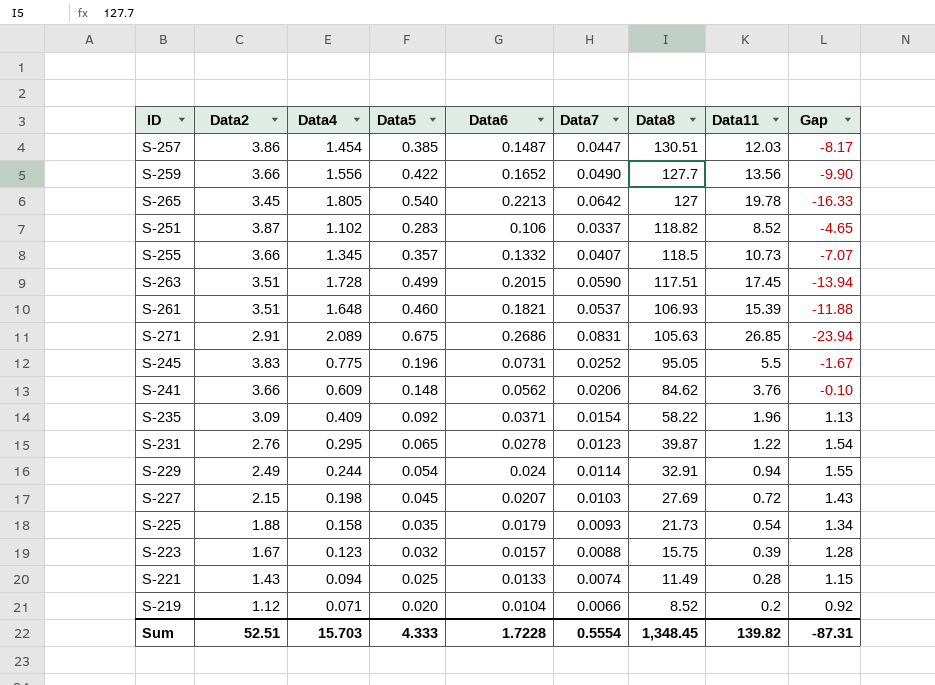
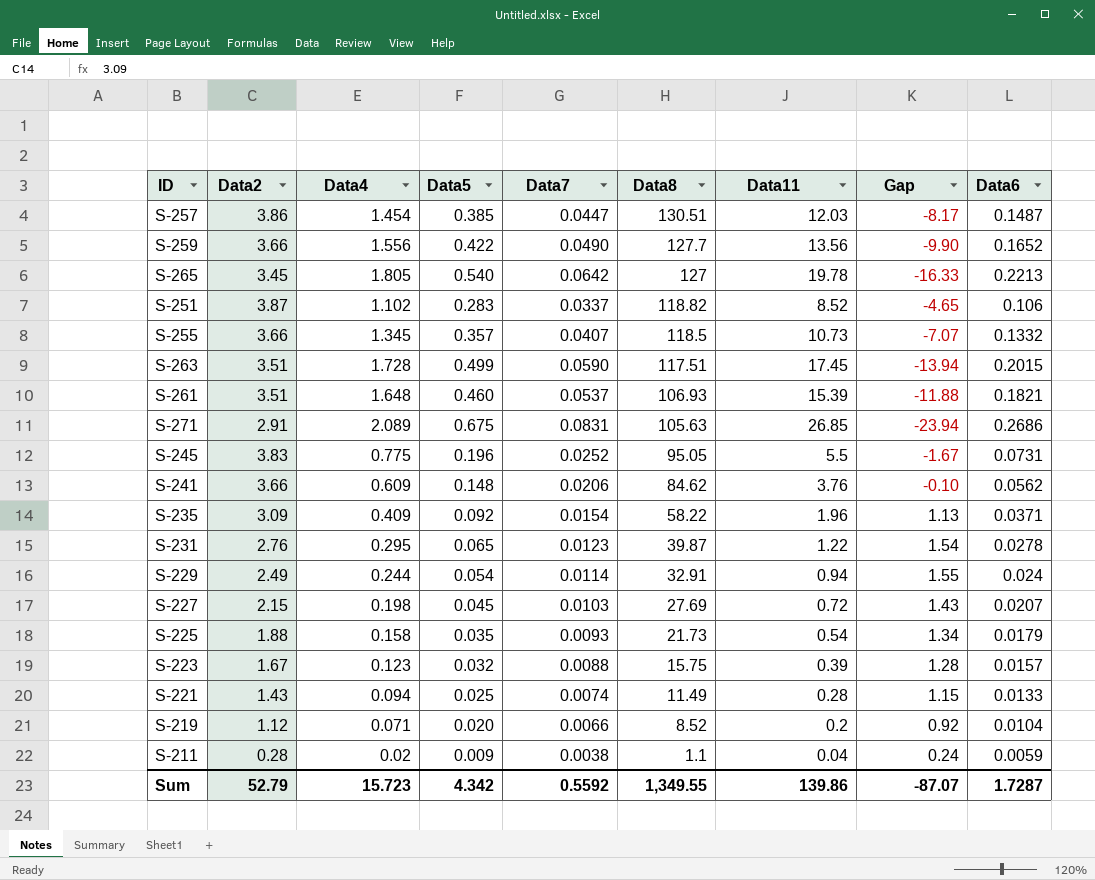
column Data6 | position: 5 -> 9
row S-211: none -> 0.28 | 0.02 | 0.009 | 0.0038 | 1.1 | 0.04 | 0.24 | 0.0059
Sum | Data2: 52.51 -> 52.79
Sum | Data4: 15.703 -> 15.723
Sum | Data5: 4.333 -> 4.342
Sum | Data7: 0.5554 -> 0.5592
Sum | Data8: 1,348.45 -> 1,349.55
Sum | Data11: 139.82 -> 139.86
Sum | Gap: -87.31 -> -87.07
Sum | Data6: 1.7228 -> 1.7287

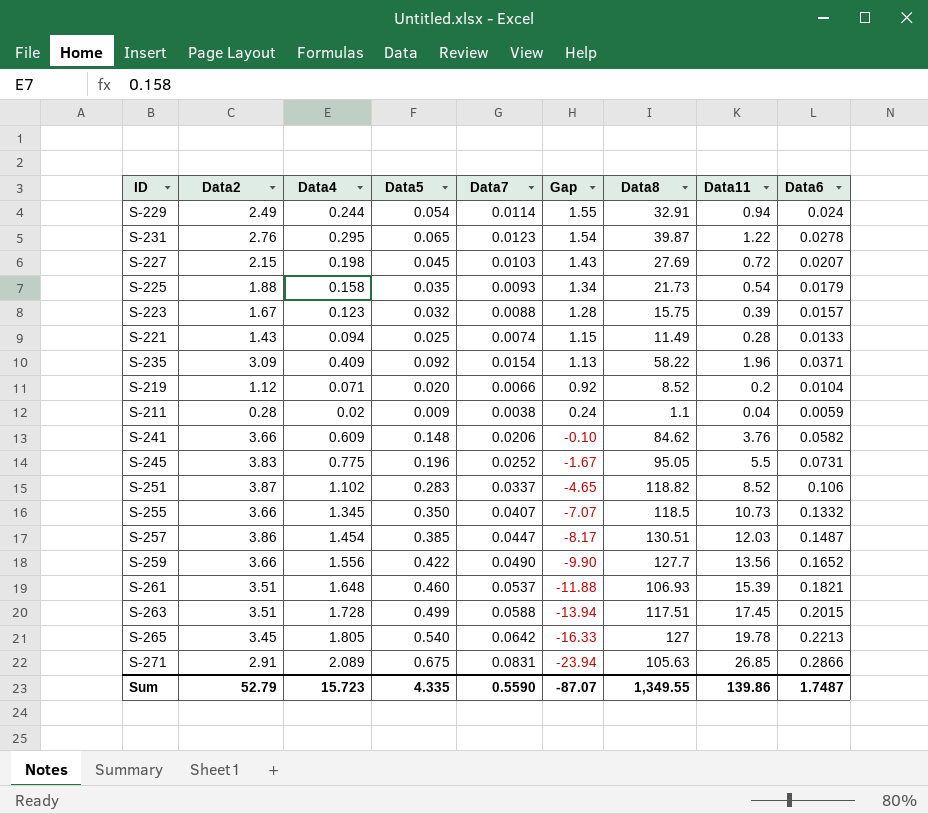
row order: Data8 descending -> Gap descending
column Gap | position: 8 -> 6
S-241 | Data6: 0.0562 -> 0.0582
S-255 | Data5: 0.357 -> 0.350
S-263 | Data7: 0.0590 -> 0.0588
S-271 | Data6: 0.2686 -> 0.2866
Sum | Data5: 4.342 -> 4.335
Sum | Data7: 0.5592 -> 0.5590
Sum | Data6: 1.7287 -> 1.7487

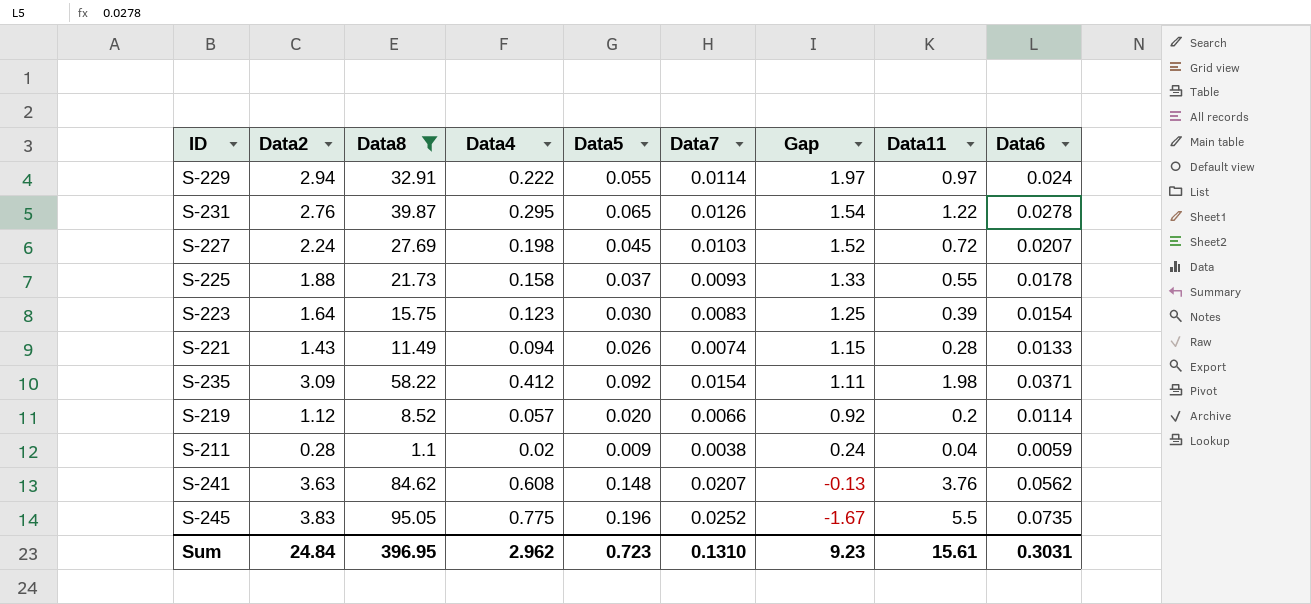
filter: none -> Data8 <= 95.05
column Data8 | position: 7 -> 3
S-229 | Data2: 2.49 -> 2.94
S-229 | Data4: 0.244 -> 0.222
S-229 | Data5: 0.054 -> 0.055
S-229 | Gap: 1.55 -> 1.97
S-229 | Data11: 0.94 -> 0.97
S-231 | Data7: 0.0123 -> 0.0126
S-227 | Data2: 2.15 -> 2.24
S-227 | Gap: 1.43 -> 1.52
S-225 | Data5: 0.035 -> 0.037
S-225 | Gap: 1.34 -> 1.33
S-225 | Data11: 0.54 -> 0.55
S-225 | Data6: 0.0179 -> 0.0178
S-223 | Data2: 1.67 -> 1.64
S-223 | Data5: 0.032 -> 0.030
S-223 | Data7: 0.0088 -> 0.0083
S-223 | Gap: 1.28 -> 1.25
S-223 | Data6: 0.0157 -> 0.0154
S-221 | Data5: 0.025 -> 0.026
S-235 | Data4: 0.409 -> 0.412
S-235 | Gap: 1.13 -> 1.11
S-235 | Data11: 1.96 -> 1.98
S-219 | Data4: 0.071 -> 0.057
S-219 | Data6: 0.0104 -> 0.0114
S-241 | Data2: 3.66 -> 3.63
S-241 | Data4: 0.609 -> 0.608
S-241 | Data7: 0.0206 -> 0.0207
S-241 | Gap: -0.10 -> -0.13
S-241 | Data6: 0.0582 -> 0.0562
S-245 | Data6: 0.0731 -> 0.0735
Sum | Data2: 52.79 -> 24.84
Sum | Data8: 1,349.55 -> 396.95
Sum | Data4: 15.723 -> 2.962
Sum | Data5: 4.335 -> 0.723
Sum | Data7: 0.5590 -> 0.1310
Sum | Gap: -87.07 -> 9.23
Sum | Data11: 139.86 -> 15.61
Sum | Data6: 1.7487 -> 0.3031

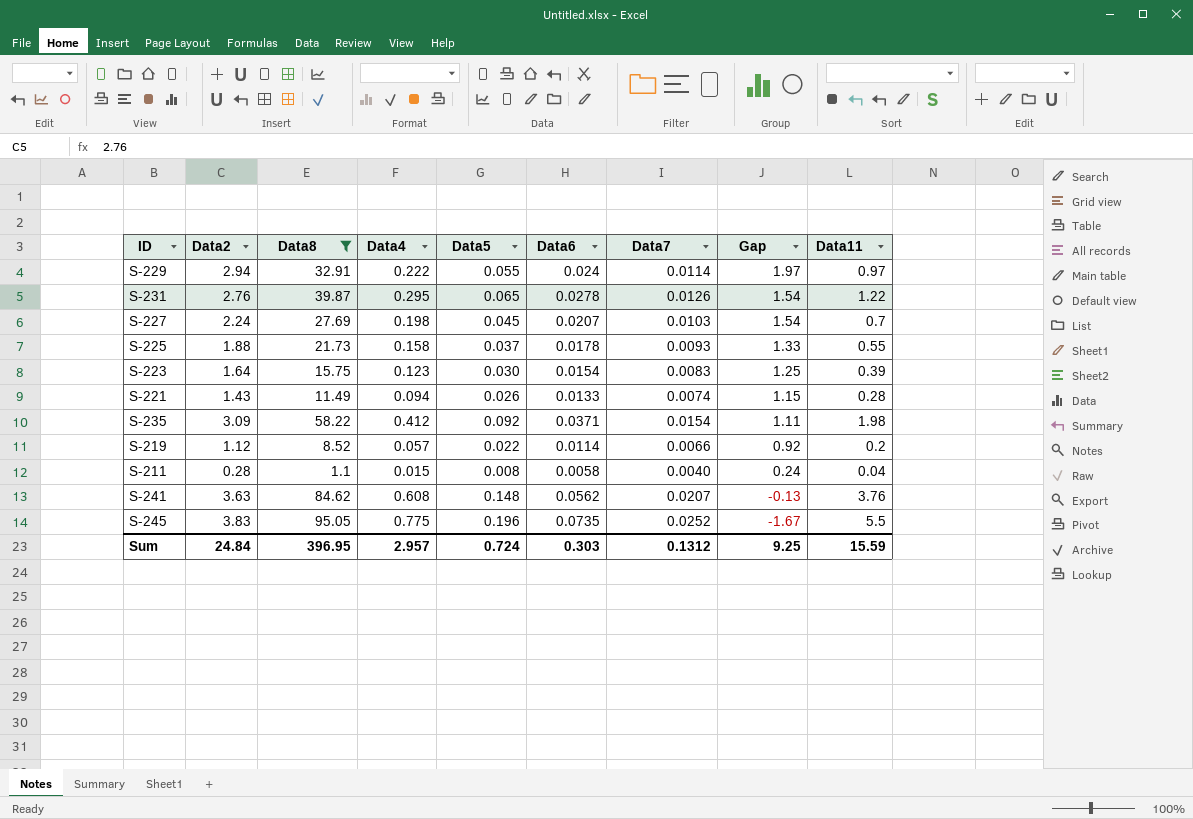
column Data6 | position: 9 -> 6
S-227 | Gap: 1.52 -> 1.54
S-227 | Data11: 0.72 -> 0.7
S-219 | Data5: 0.020 -> 0.022
S-211 | Data4: 0.02 -> 0.015
S-211 | Data5: 0.009 -> 0.008
S-211 | Data6: 0.0059 -> 0.0058
S-211 | Data7: 0.0038 -> 0.0040
Sum | Data4: 2.962 -> 2.957
Sum | Data5: 0.723 -> 0.724
Sum | Data6: 0.3031 -> 0.303
Sum | Data7: 0.1310 -> 0.1312
Sum | Gap: 9.23 -> 9.25
Sum | Data11: 15.61 -> 15.59

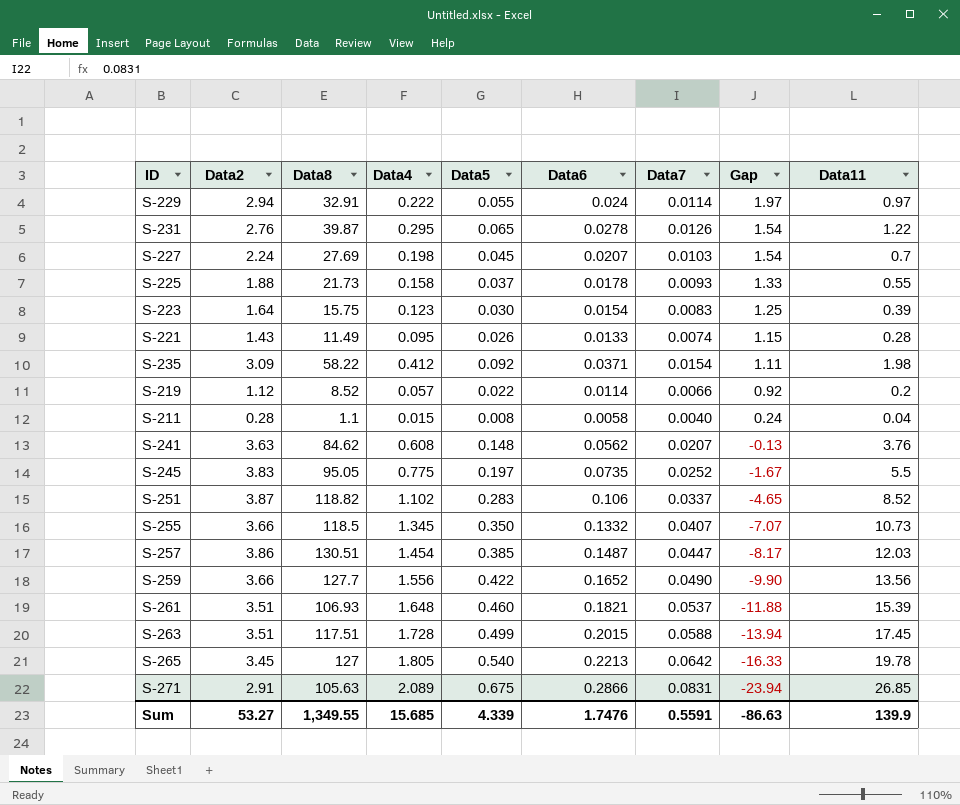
filter: Data8 <= 95.05 -> none
S-221 | Data4: 0.094 -> 0.095
S-245 | Data5: 0.196 -> 0.197
Sum | Data2: 24.84 -> 53.27
Sum | Data8: 396.95 -> 1,349.55
Sum | Data4: 2.957 -> 15.685
Sum | Data5: 0.724 -> 4.339
Sum | Data6: 0.303 -> 1.7476
Sum | Data7: 0.1312 -> 0.5591
Sum | Gap: 9.25 -> -86.63
Sum | Data11: 15.59 -> 139.9

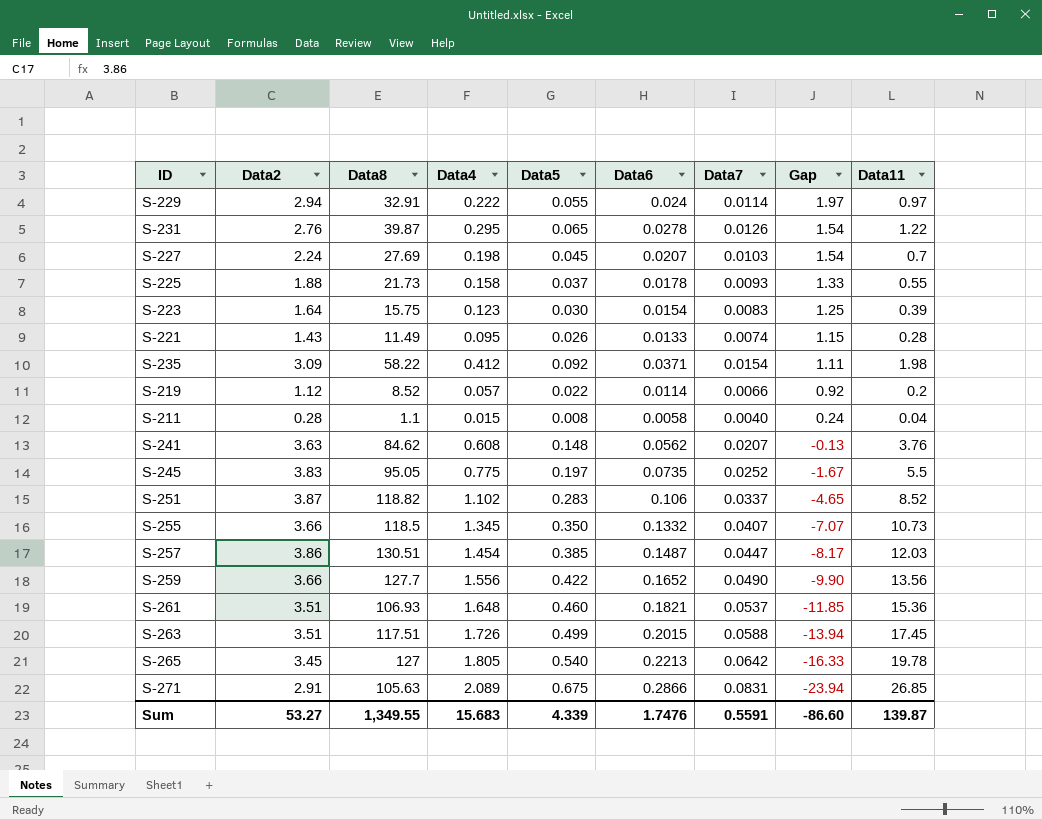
S-261 | Gap: -11.88 -> -11.85
S-261 | Data11: 15.39 -> 15.36
S-263 | Data4: 1.728 -> 1.726
Sum | Data4: 15.685 -> 15.683
Sum | Gap: -86.63 -> -86.60
Sum | Data11: 139.9 -> 139.87

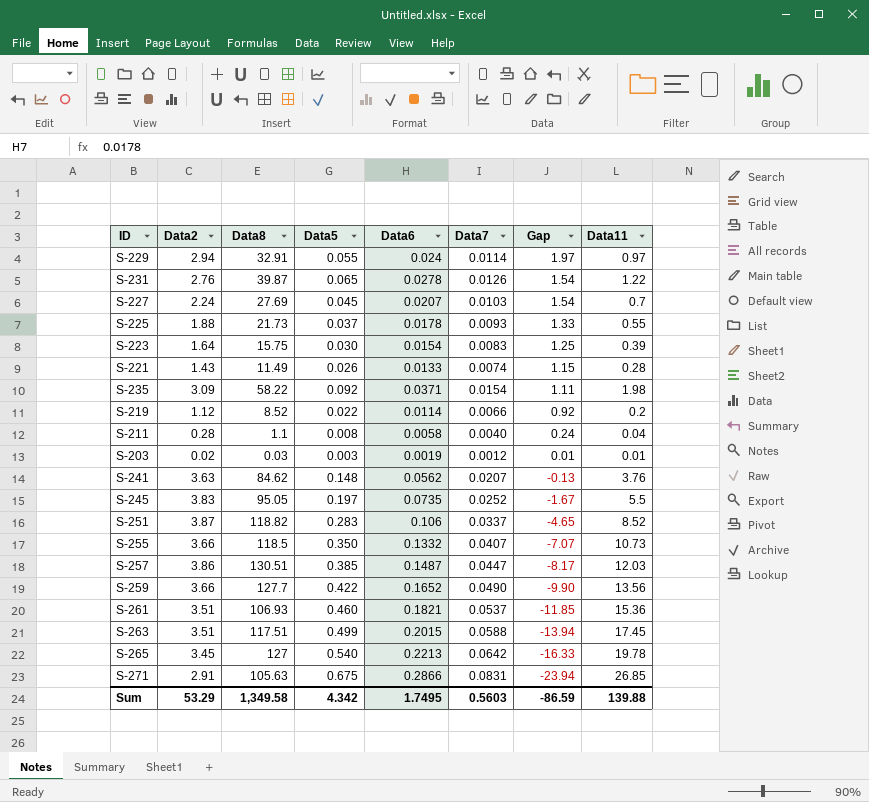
column Data4 | position: 4 -> none
row S-203: none -> 0.02 | 0.03 | 0.003 | 0.0019 | 0.0012 | 0.01 | 0.01
Sum | Data2: 53.27 -> 53.29
Sum | Data8: 1,349.55 -> 1,349.58
Sum | Data5: 4.339 -> 4.342
Sum | Data6: 1.7476 -> 1.7495
Sum | Data7: 0.5591 -> 0.5603
Sum | Gap: -86.60 -> -86.59
Sum | Data11: 139.87 -> 139.88

